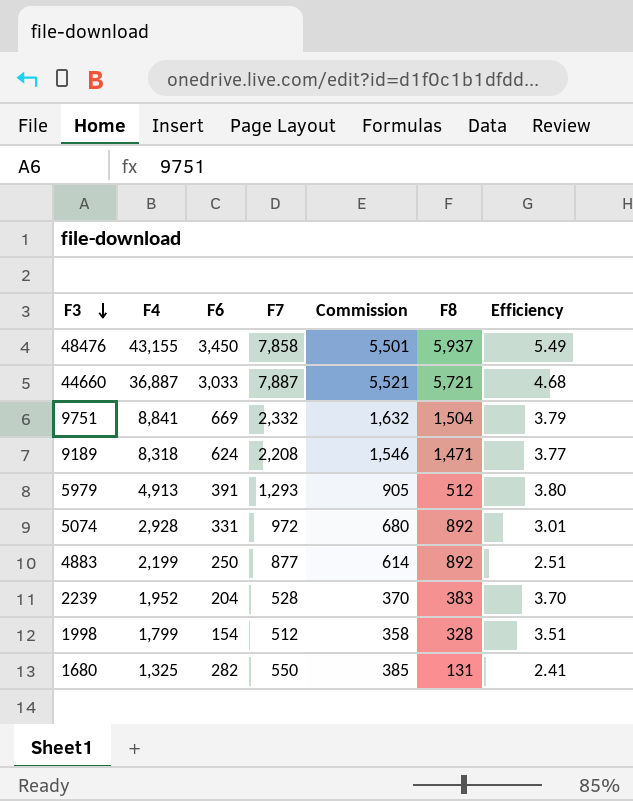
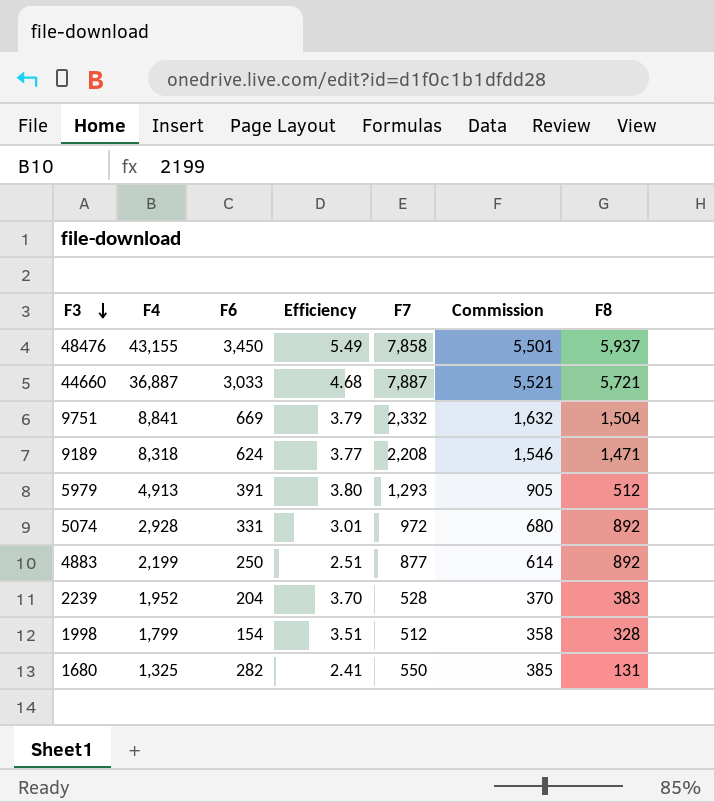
column Efficiency | position: 7 -> 4

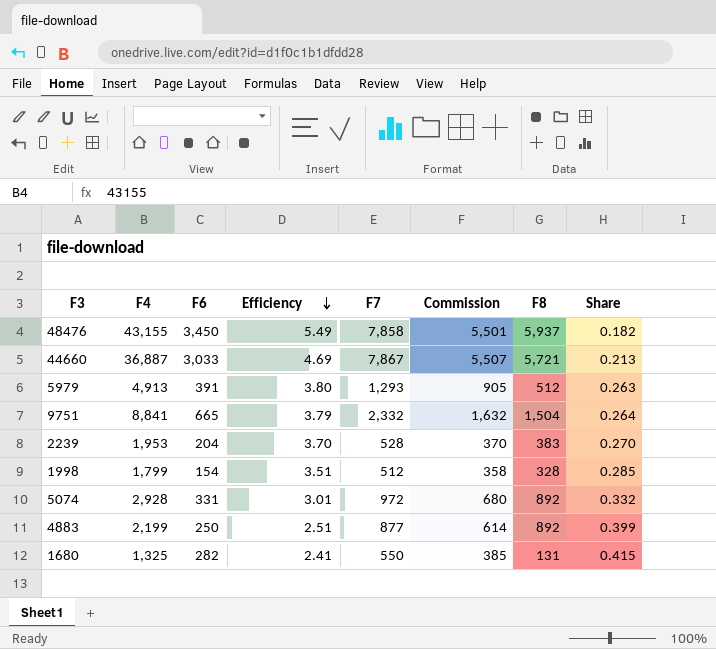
row order: F3 descending -> Efficiency descending
column Share | formula: none -> [F7] / [F4]
row 9189: 8,318 | 624 | 3.77 | 2,208 | 1,546 | 1,471 -> none
44660 | Efficiency: 4.68 -> 4.69
44660 | F7: 7,887 -> 7,867
44660 | Commission: 5,521 -> 5,507
9751 | F6: 669 -> 665
2239 | F4: 1,952 -> 1,953

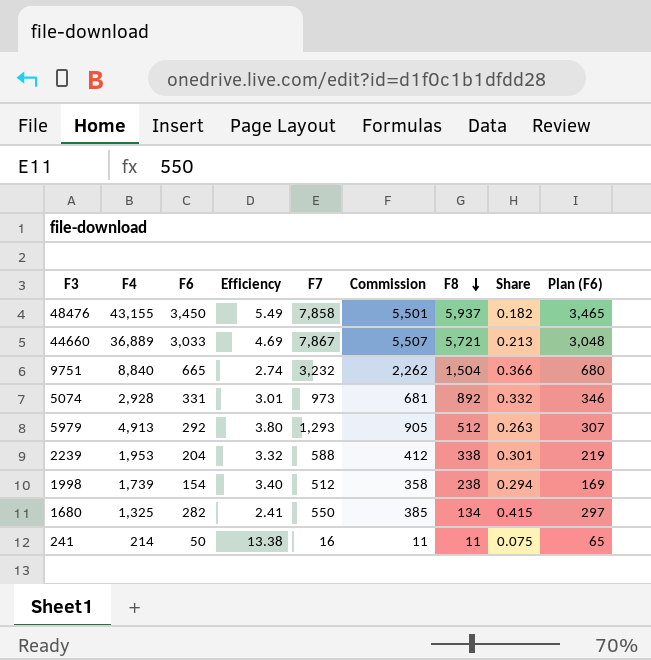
row order: Efficiency descending -> F8 descending
column Plan (F6) | formula: none -> [F6] + 15
row 4883: 2,199 | 250 | 2.51 | 877 | 614 | 892 | 0.399 -> none
44660 | F4: 36,887 -> 36,889
9751 | F4: 8,841 -> 8,840
9751 | Efficiency: 3.79 -> 2.74
9751 | F7: 2,332 -> 3,232
9751 | Commission: 1,632 -> 2,262
9751 | Share: 0.264 -> 0.366
5074 | F7: 972 -> 973
5074 | Commission: 680 -> 681
5979 | F6: 391 -> 292
2239 | Efficiency: 3.70 -> 3.32
2239 | F7: 528 -> 588
2239 | Commission: 370 -> 412
2239 | F8: 383 -> 338
2239 | Share: 0.270 -> 0.301
1998 | F4: 1,799 -> 1,739
1998 | Efficiency: 3.51 -> 3.40
1998 | F8: 328 -> 238
1998 | Share: 0.285 -> 0.294
1680 | F8: 131 -> 134
row 241: none -> 214 | 50 | 13.38 | 16 | 11 | 11 | 0.075 | 65

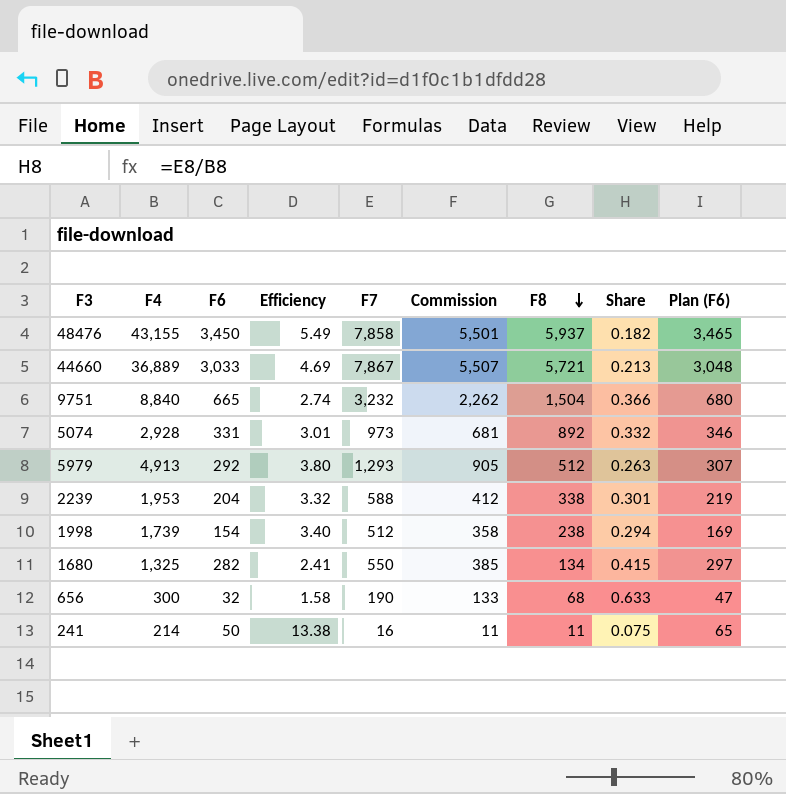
row 656: none -> 300 | 32 | 1.58 | 190 | 133 | 68 | 0.633 | 47

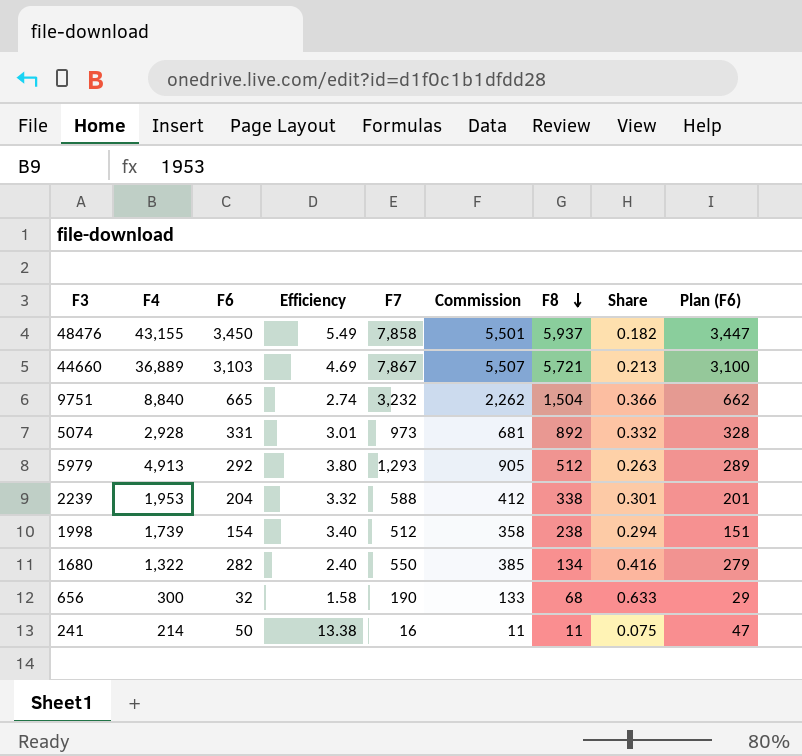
column Plan (F6) | formula: [F6] + 15 -> [F6] - 3
44660 | F6: 3,033 -> 3,103
1680 | F4: 1,325 -> 1,322
1680 | Efficiency: 2.41 -> 2.40
1680 | Share: 0.415 -> 0.416

